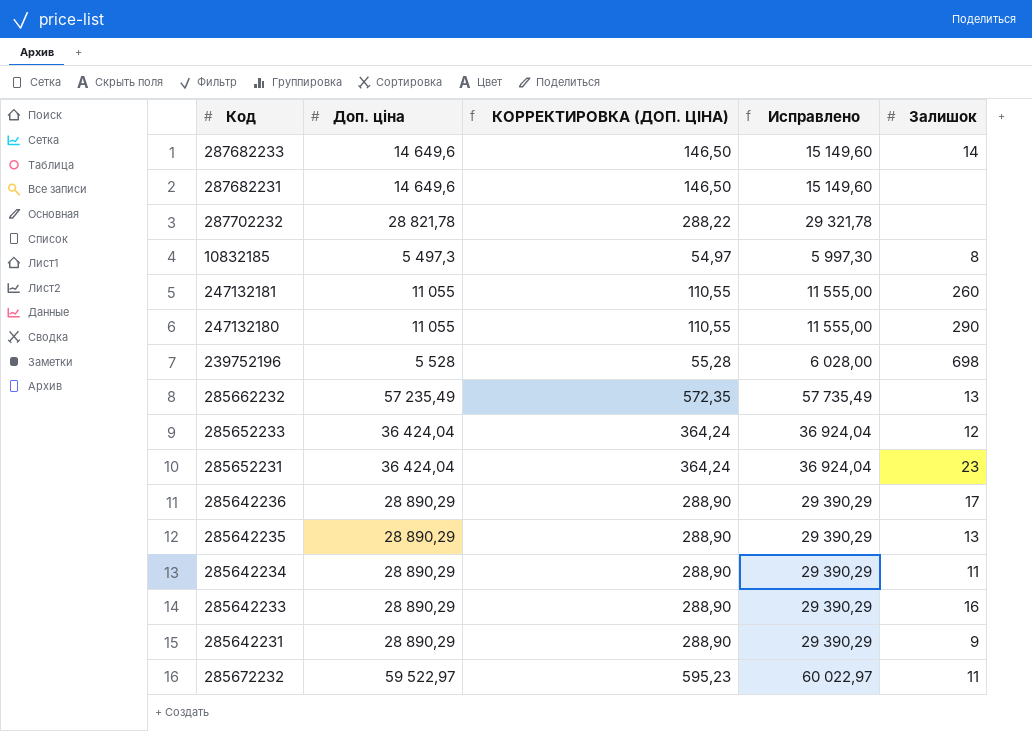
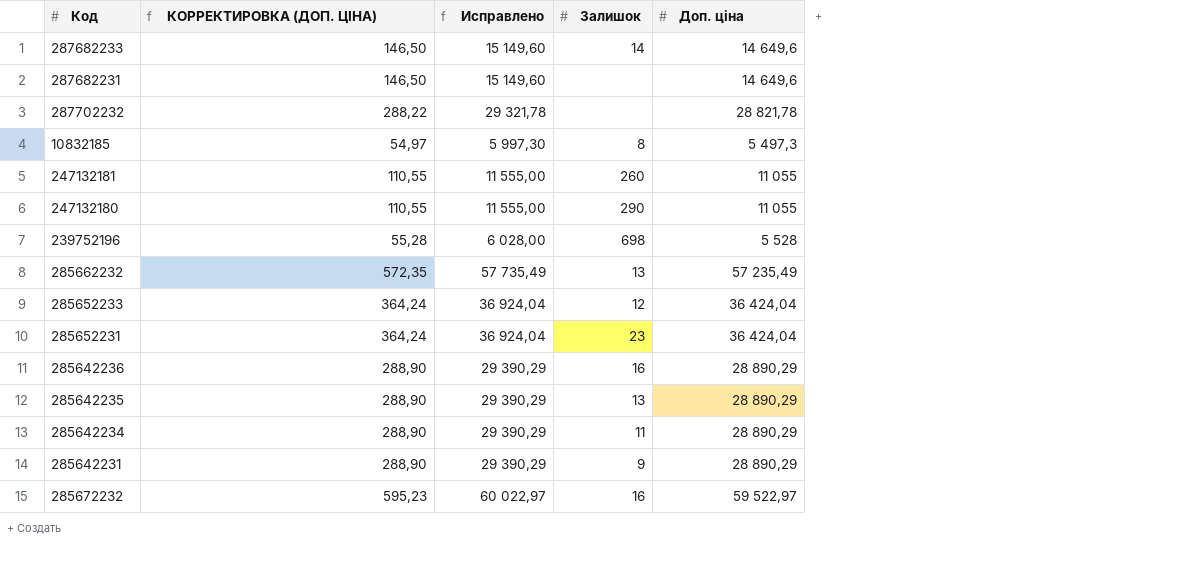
column Доп. ціна | position: 2 -> 5
row 285642233: 28 890,29 | 288,90 | 29 390,29 | 16 -> none
285642236 | Залишок: 17 -> 16
285672232 | Залишок: 11 -> 16

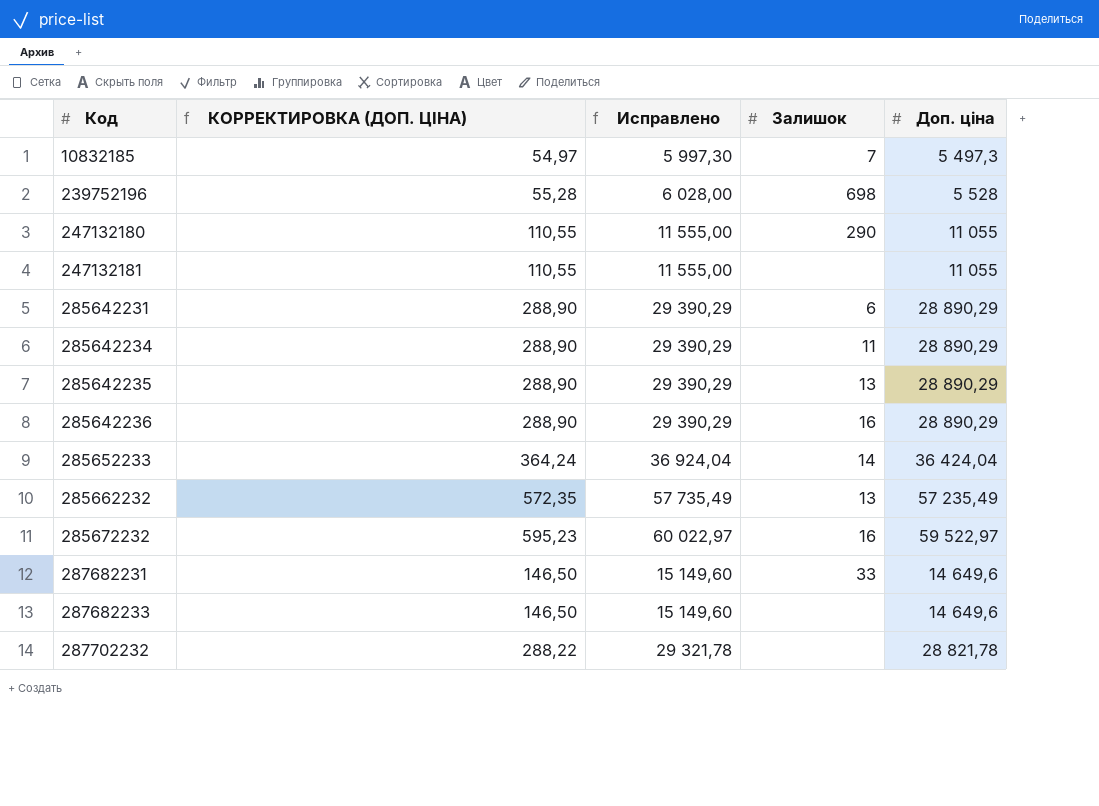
row order: none -> Код ascending
row 285652231: 364,24 | 36 924,04 | 23 | 36 424,04 -> none
10832185 | Залишок: 8 -> 7
247132181 | Залишок: 260 -> none
285642231 | Залишок: 9 -> 6
285652233 | Залишок: 12 -> 14
287682231 | Залишок: none -> 33
287682233 | Залишок: 14 -> none

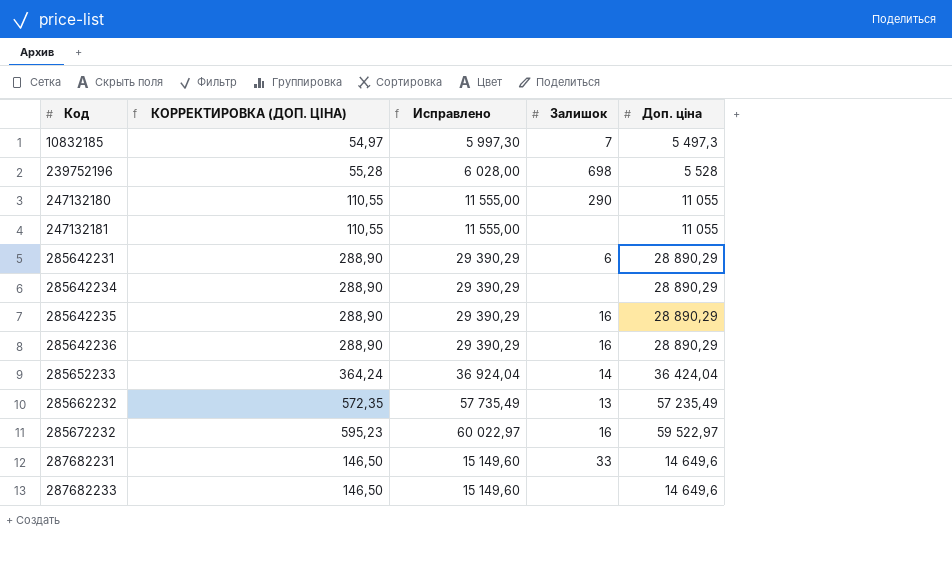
row 287702232: 288,22 | 29 321,78 | none | 28 821,78 -> none
285642234 | Залишок: 11 -> none
285642235 | Залишок: 13 -> 16

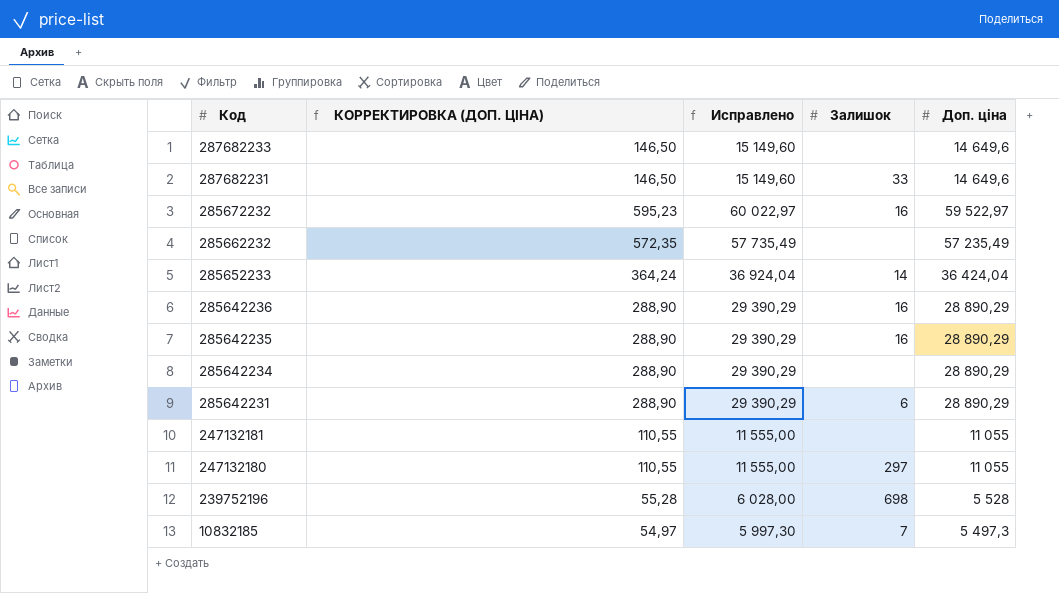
row order: Код ascending -> Код descending
285662232 | Залишок: 13 -> none
247132180 | Залишок: 290 -> 297

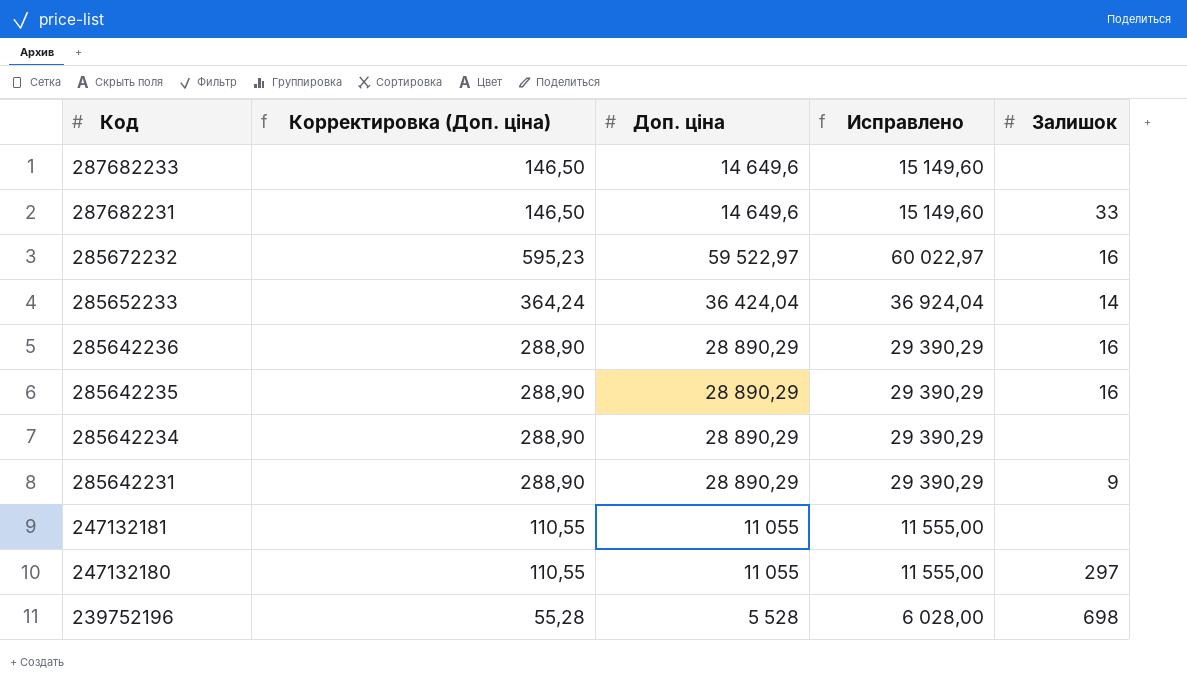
column name: КОРРЕКТИРОВКА (ДОП. ЦІНА) -> Корректировка (Доп. ціна)
column Доп. ціна | position: 5 -> 3
row 285662232: 572,35 | 57 735,49 | none | 57 235,49 -> none
row 10832185: 54,97 | 5 997,30 | 7 | 5 497,3 -> none
285642231 | Залишок: 6 -> 9

